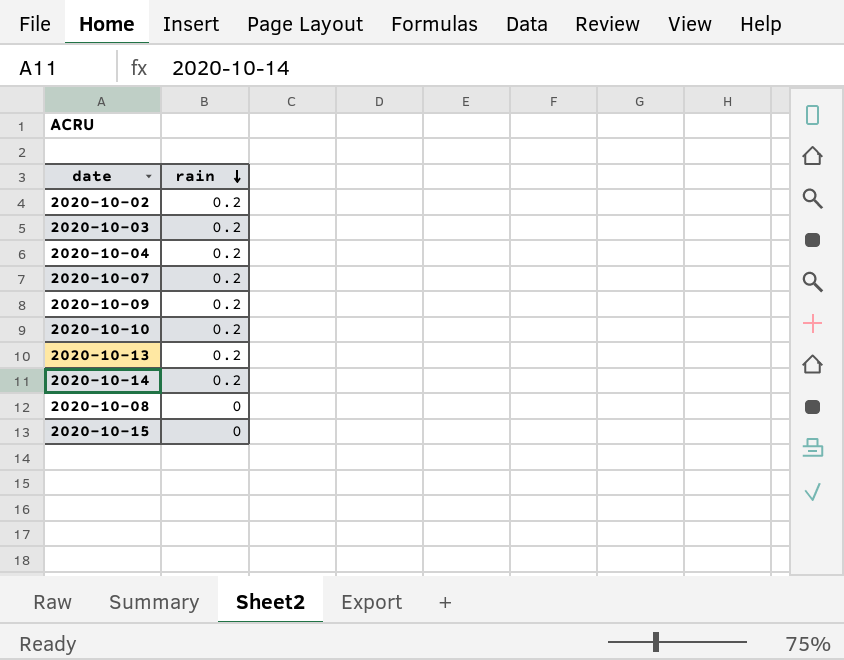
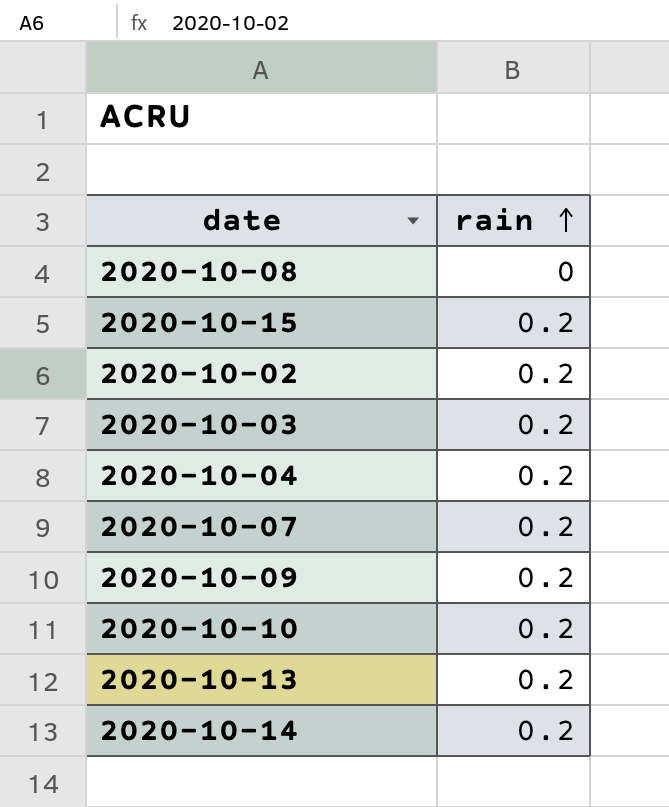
row order: rain descending -> rain ascending
2020-10-15 | rain: 0 -> 0.2

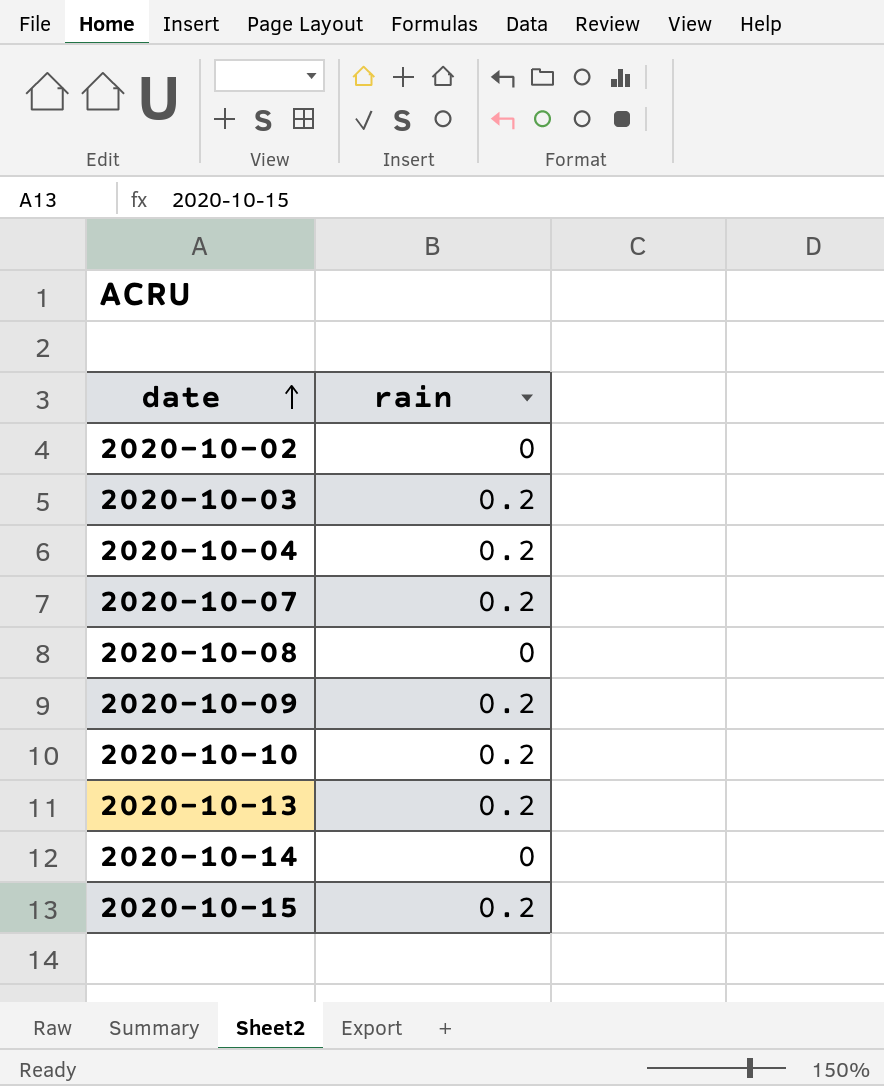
row order: rain ascending -> date ascending
2020-10-02 | rain: 0.2 -> 0
2020-10-14 | rain: 0.2 -> 0

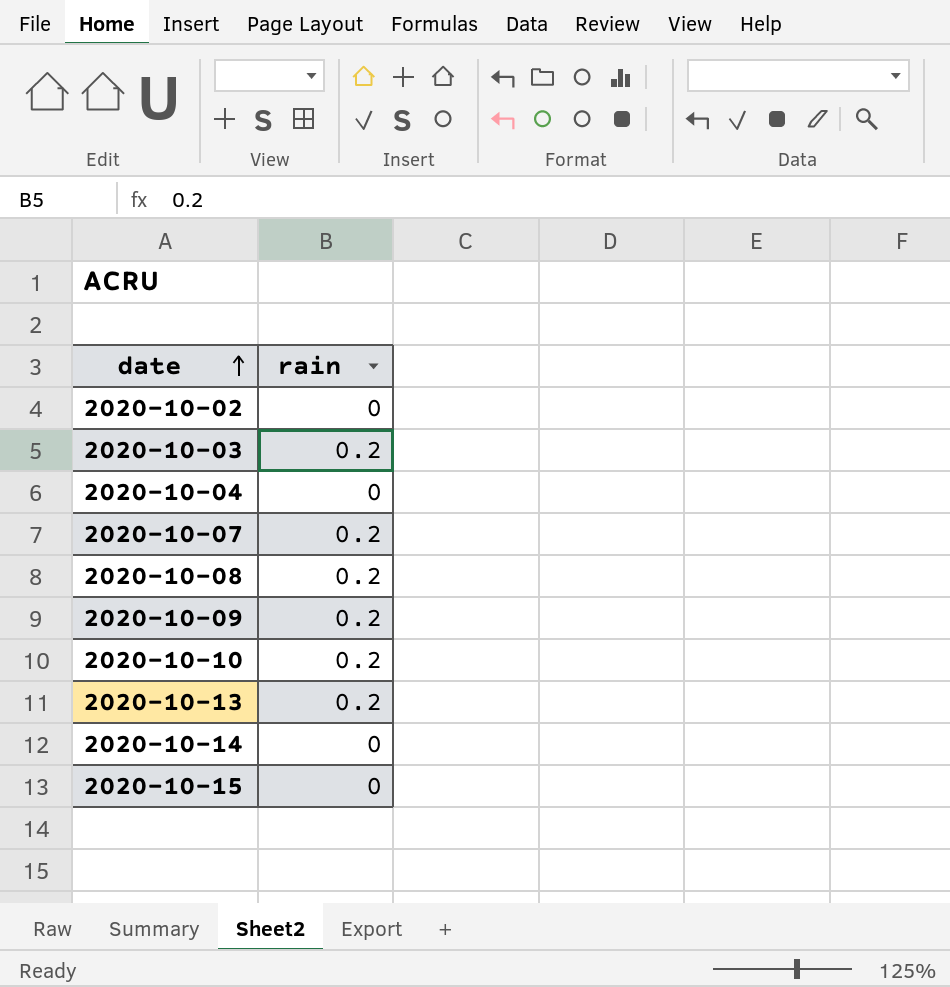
2020-10-04 | rain: 0.2 -> 0
2020-10-08 | rain: 0 -> 0.2
2020-10-15 | rain: 0.2 -> 0

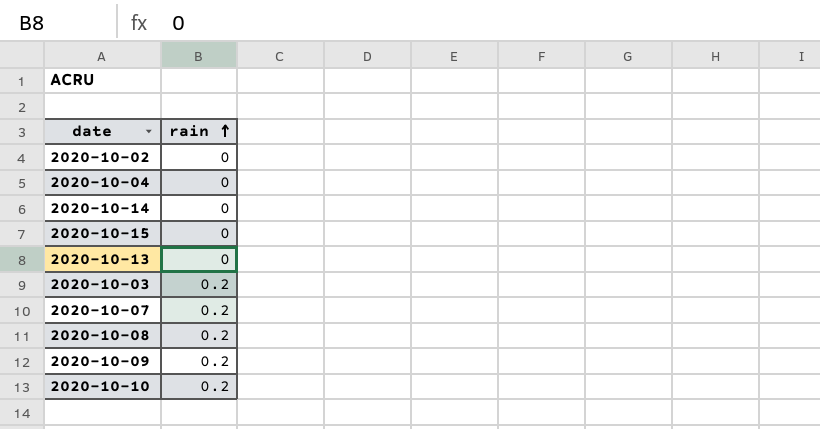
row order: date ascending -> rain ascending
2020-10-13 | rain: 0.2 -> 0

